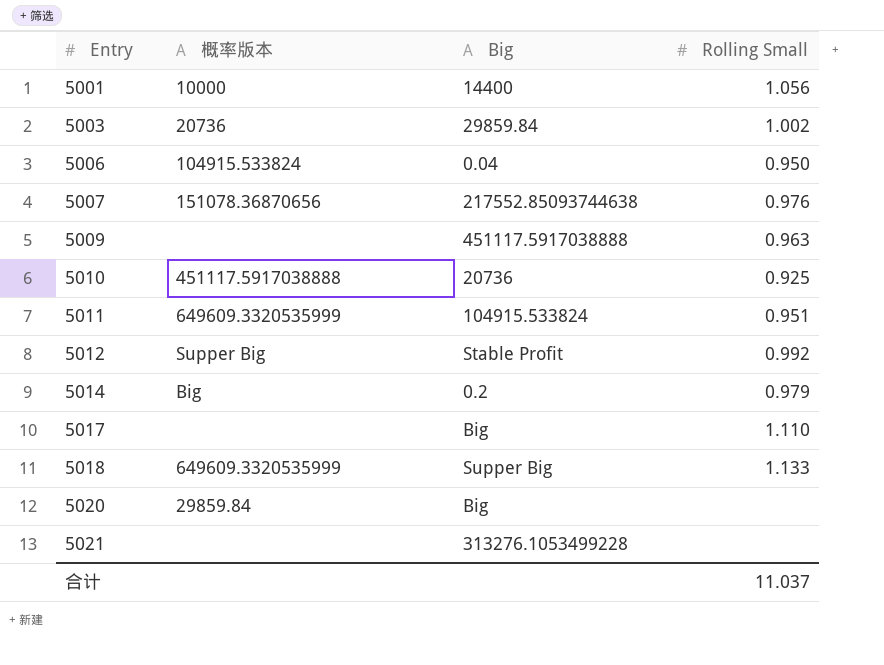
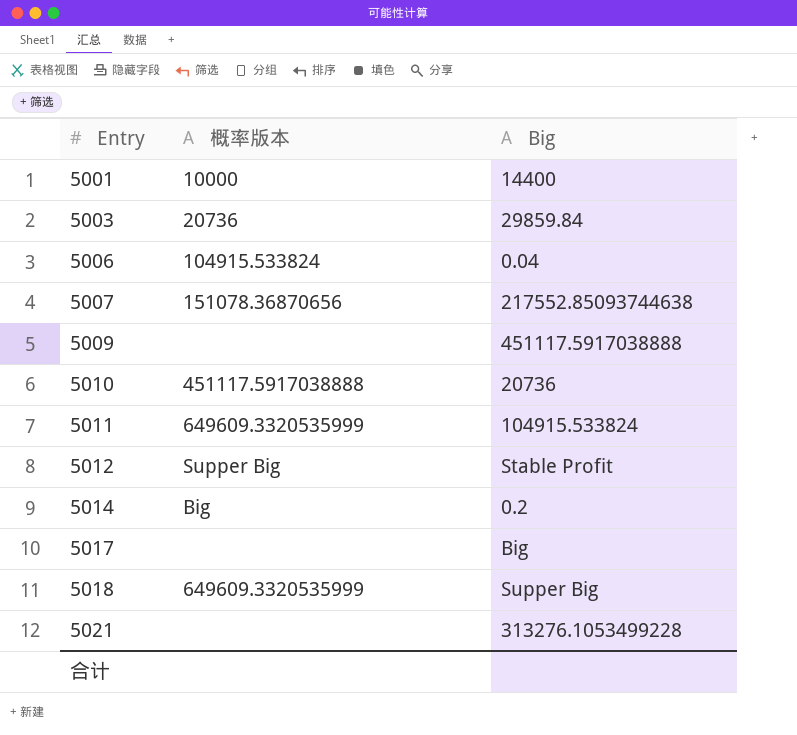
column Rolling Small | position: 4 -> none
row 5020: 29859.84 | Big | none -> none

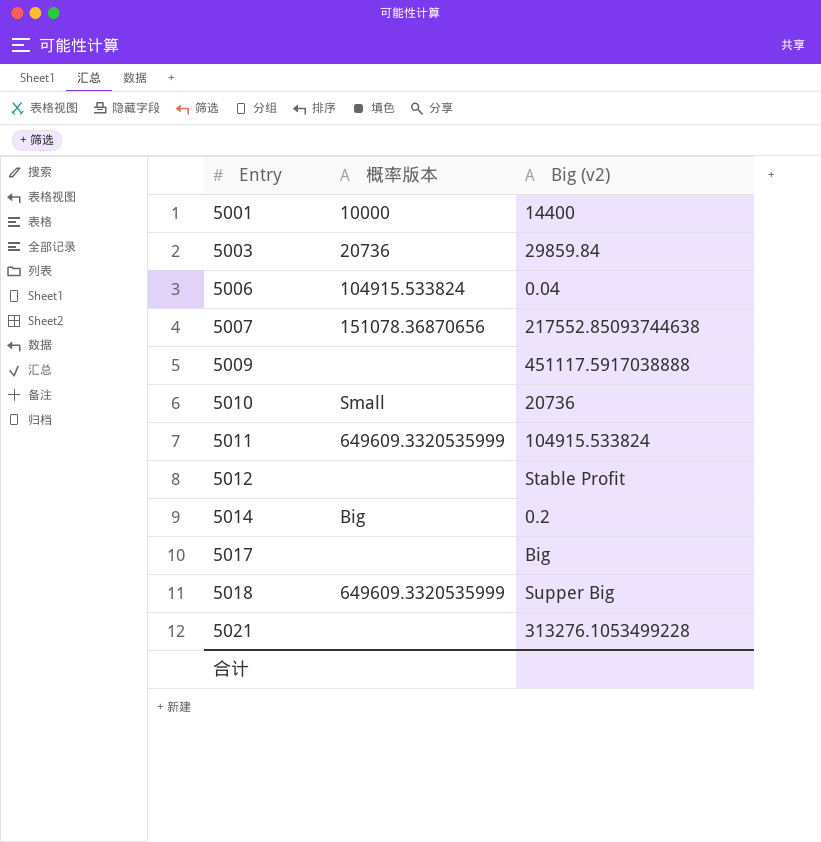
column name: Big -> Big (v2)
5010 | 概率版本: 451117.5917038888 -> Small
5012 | 概率版本: Supper Big -> none

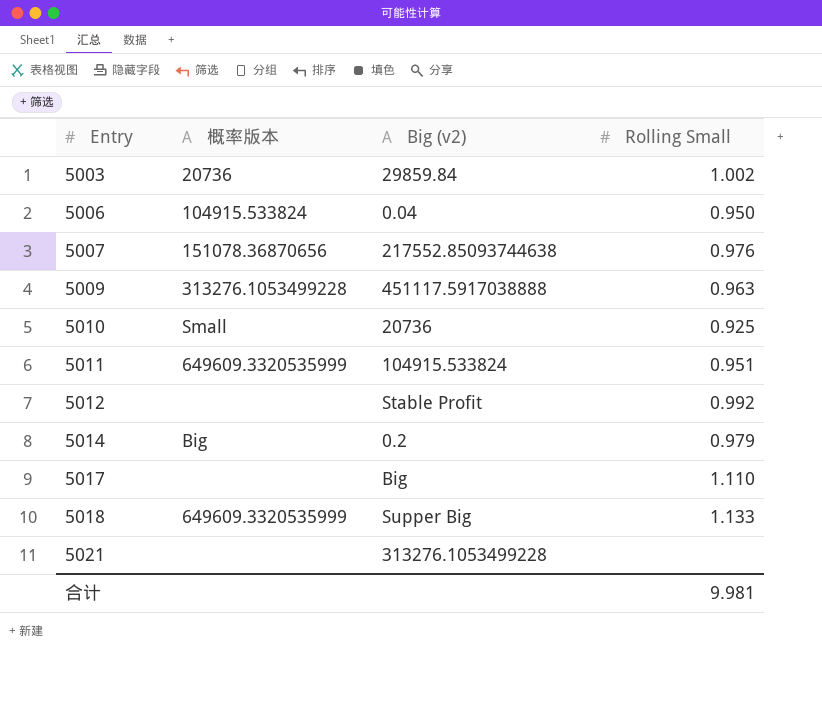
column Rolling Small | position: none -> 4
row 5001: 10000 | 14400 -> none
5009 | 概率版本: none -> 313276.1053499228

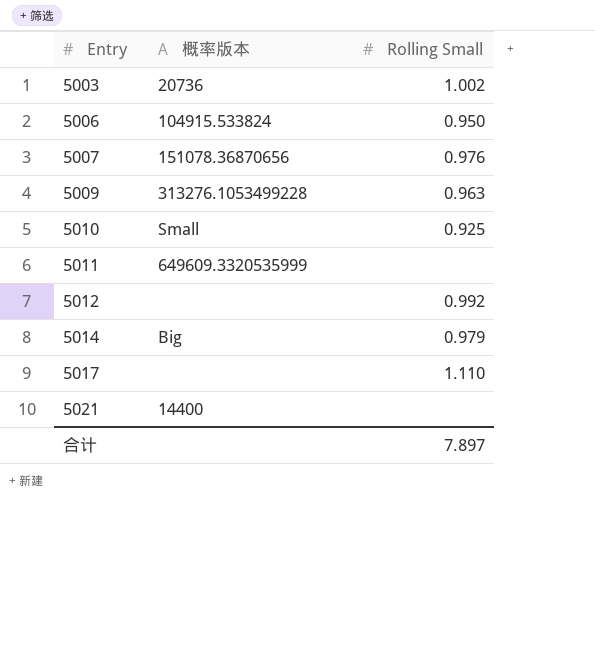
column Big (v2) | position: 3 -> none
row 5018: 649609.3320535999 | Supper Big | 1.133 -> none
5011 | Rolling Small: 0.951 -> none
5021 | 概率版本: none -> 14400
合计 | Rolling Small: 9.981 -> 7.897

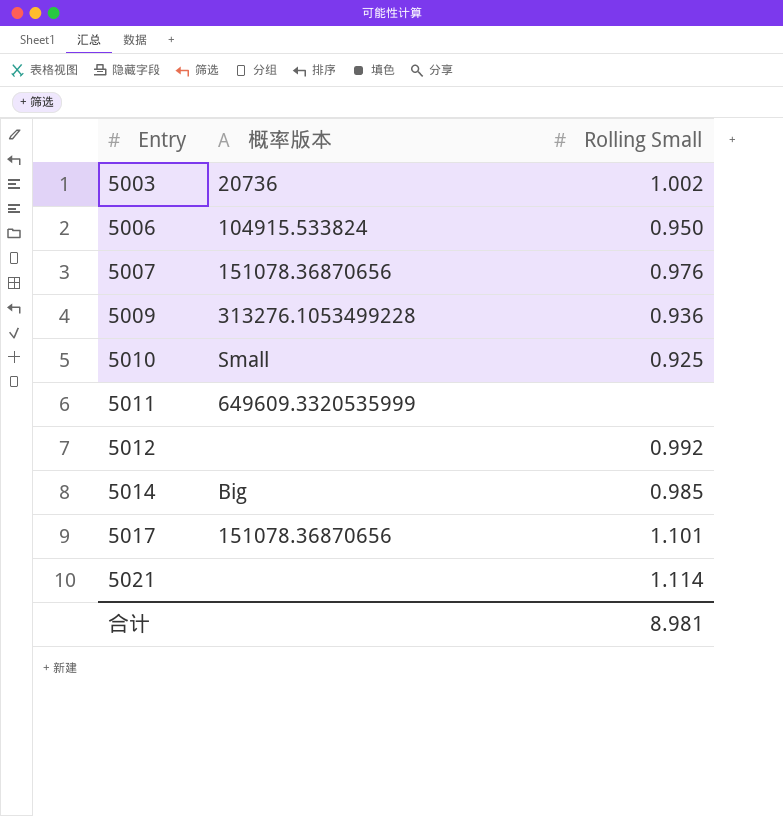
5009 | Rolling Small: 0.963 -> 0.936
5014 | Rolling Small: 0.979 -> 0.985
5017 | 概率版本: none -> 151078.36870656
5017 | Rolling Small: 1.110 -> 1.101
5021 | 概率版本: 14400 -> none
5021 | Rolling Small: none -> 1.114
合计 | Rolling Small: 7.897 -> 8.981

